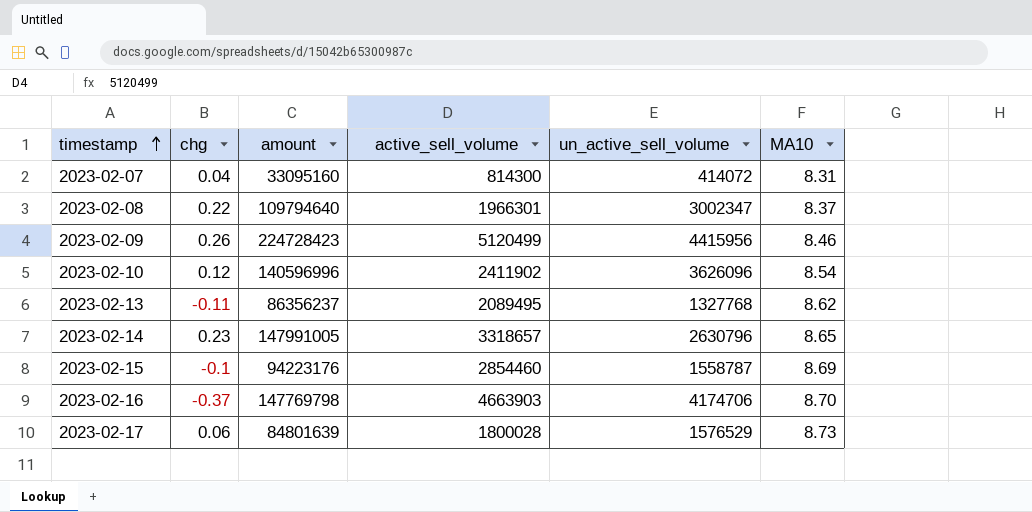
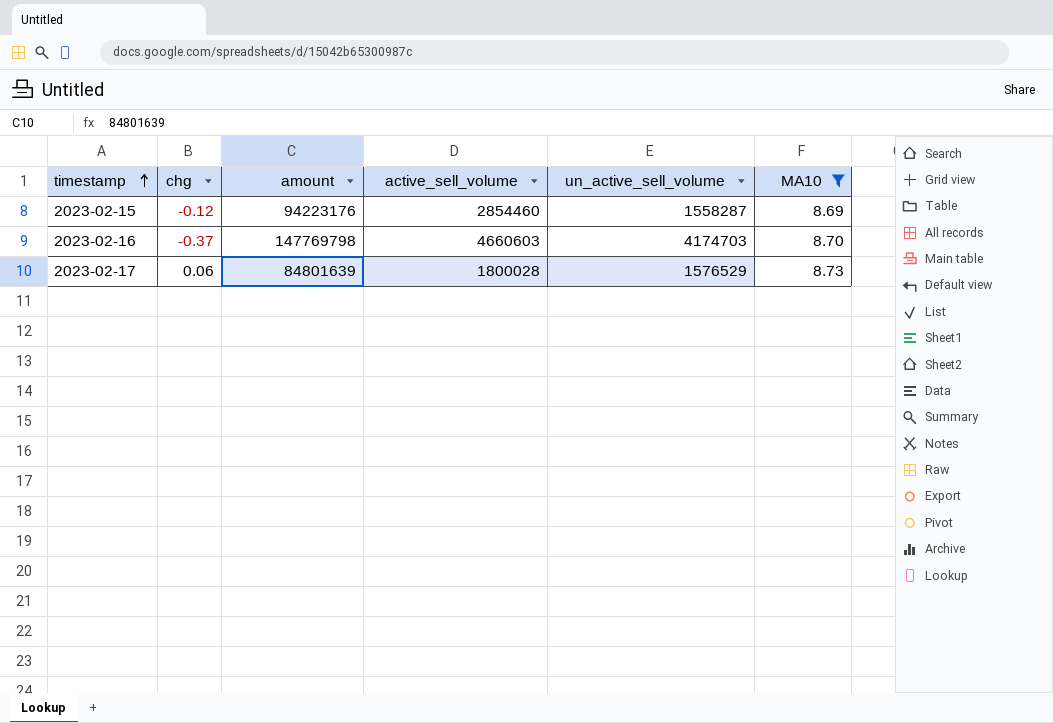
filter: none -> MA10 >= 8.69
2023-02-15 | chg: -0.1 -> -0.12
2023-02-15 | un_active_sell_volume: 1558787 -> 1558287
2023-02-16 | active_sell_volume: 4663903 -> 4660603
2023-02-16 | un_active_sell_volume: 4174706 -> 4174703

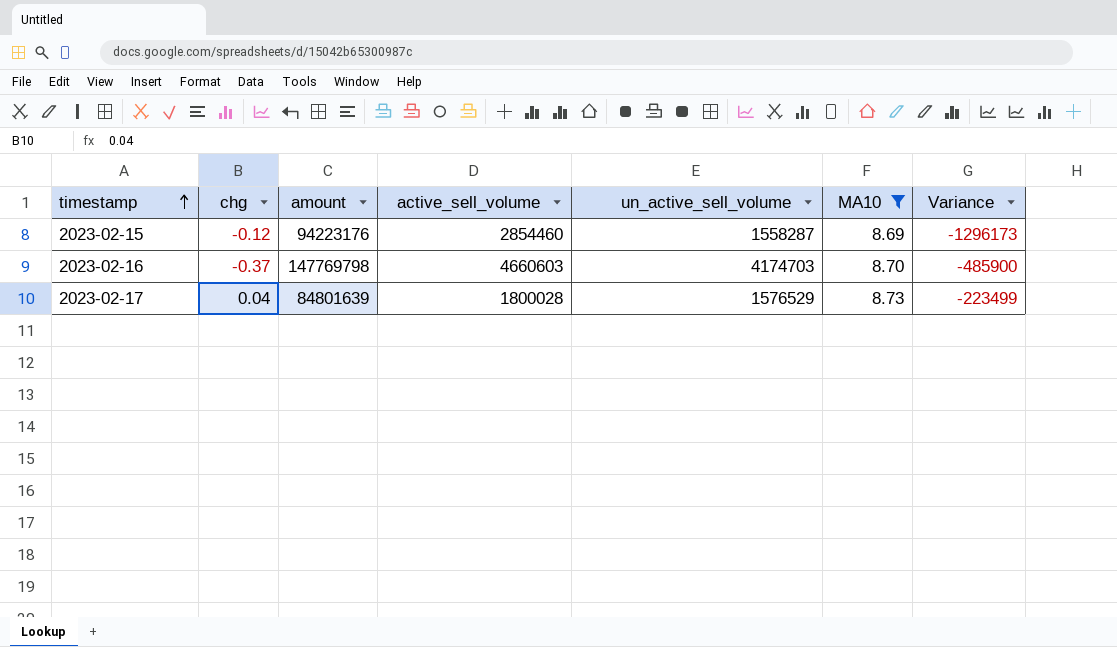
column Variance | formula: none -> [un_active_sell_volume] - [active_sell_volume]
2023-02-17 | chg: 0.06 -> 0.04

